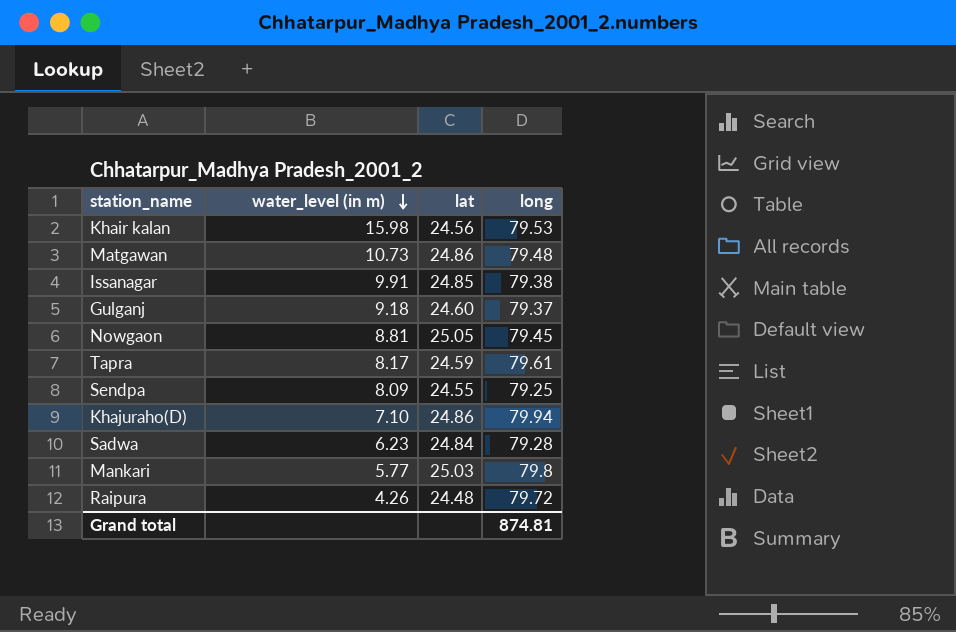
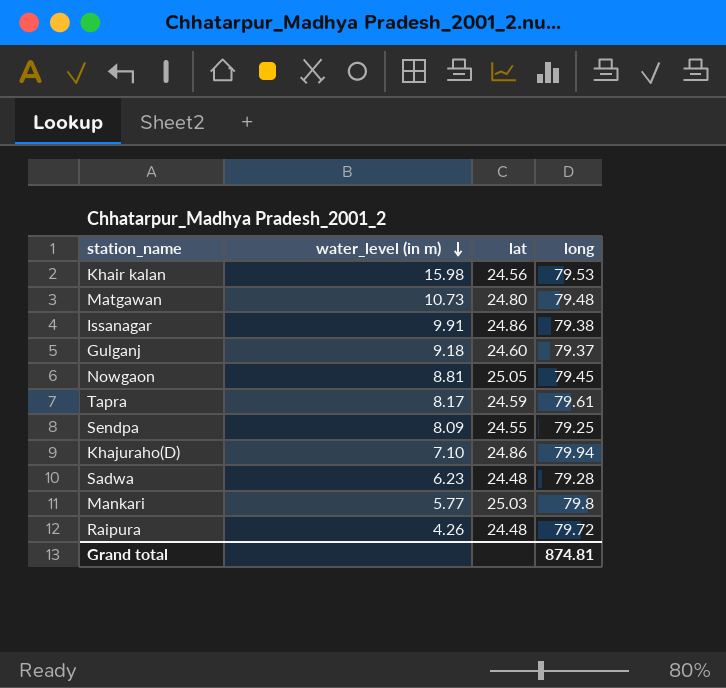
Matgawan | lat: 24.86 -> 24.80
Issanagar | lat: 24.85 -> 24.86
Sadwa | lat: 24.84 -> 24.48

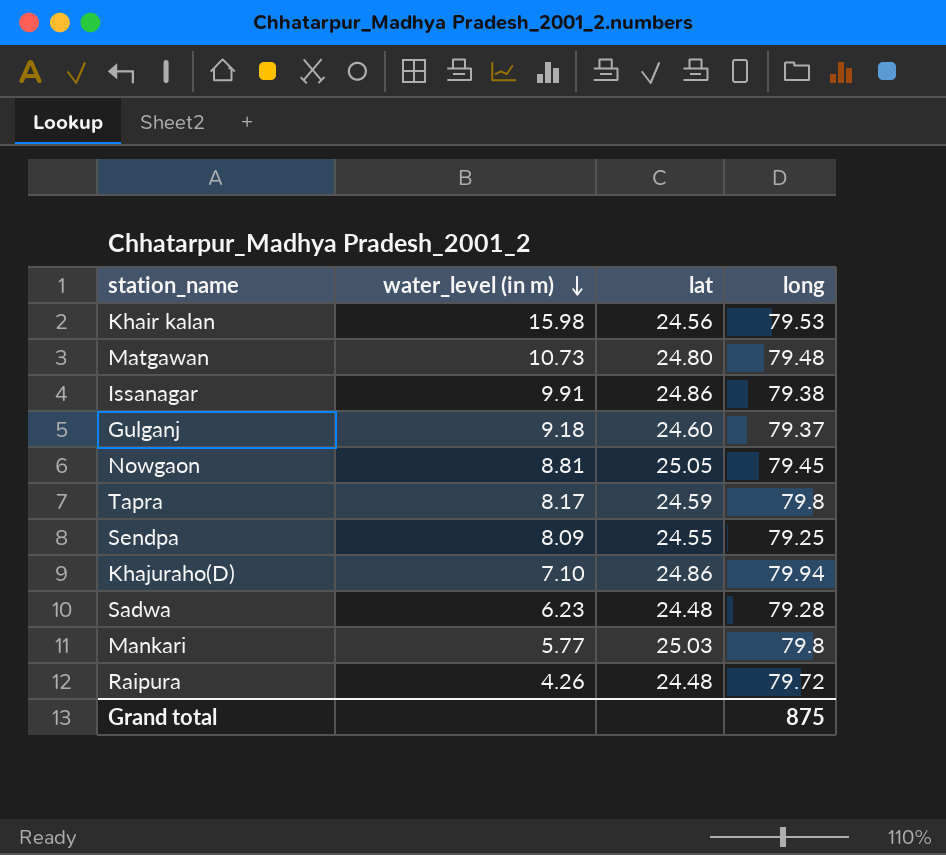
Tapra | long: 79.61 -> 79.8
Grand total | long: 874.81 -> 875

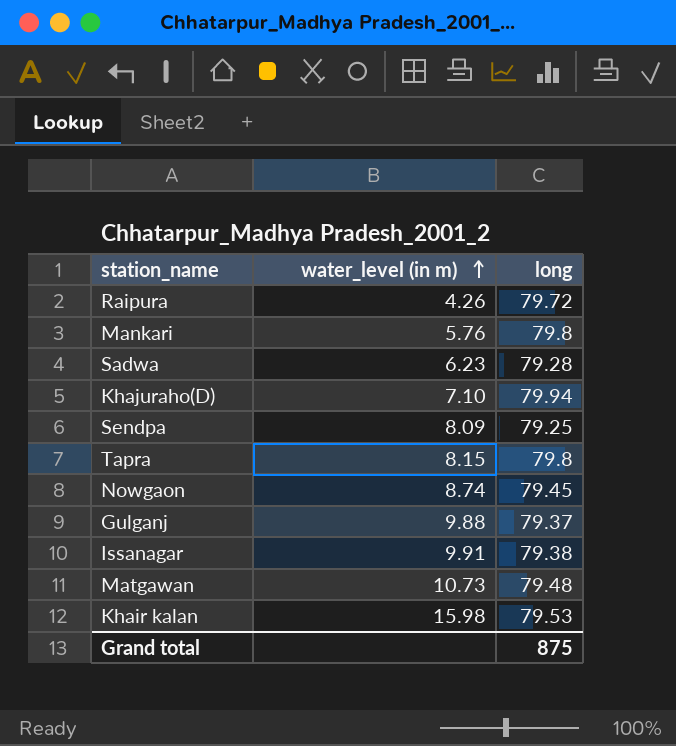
row order: water_level (in m) descending -> water_level (in m) ascending
column lat | position: 3 -> none
Mankari | water_level (in m): 5.77 -> 5.76
Tapra | water_level (in m): 8.17 -> 8.15
Nowgaon | water_level (in m): 8.81 -> 8.74
Gulganj | water_level (in m): 9.18 -> 9.88

